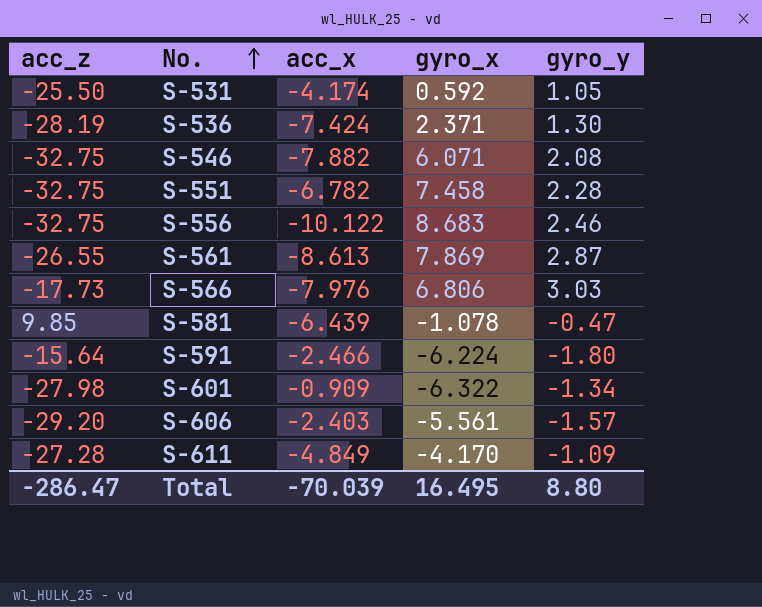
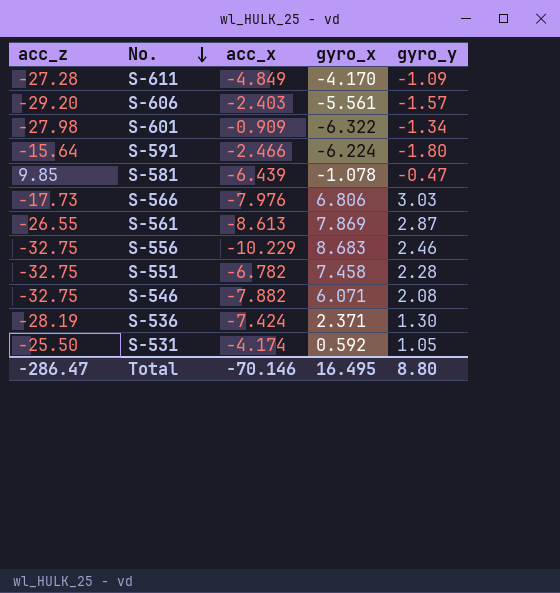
row order: No. ascending -> No. descending
S-556 | acc_x: -10.122 -> -10.229
Total | acc_x: -70.039 -> -70.146

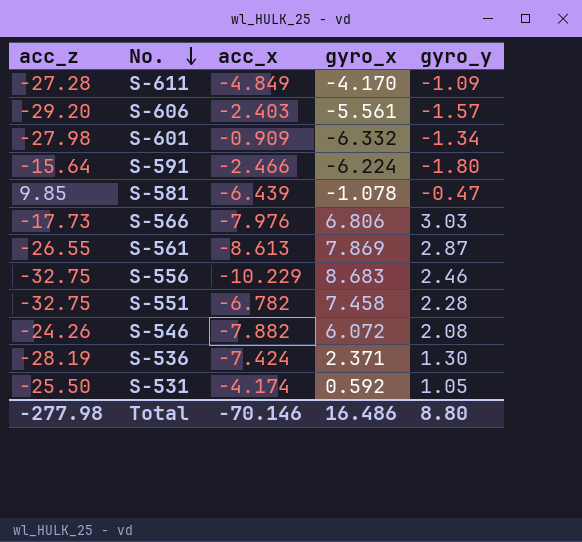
S-601 | gyro_x: -6.322 -> -6.332
S-546 | acc_z: -32.75 -> -24.26
S-546 | gyro_x: 6.071 -> 6.072
Total | acc_z: -286.47 -> -277.98
Total | gyro_x: 16.495 -> 16.486

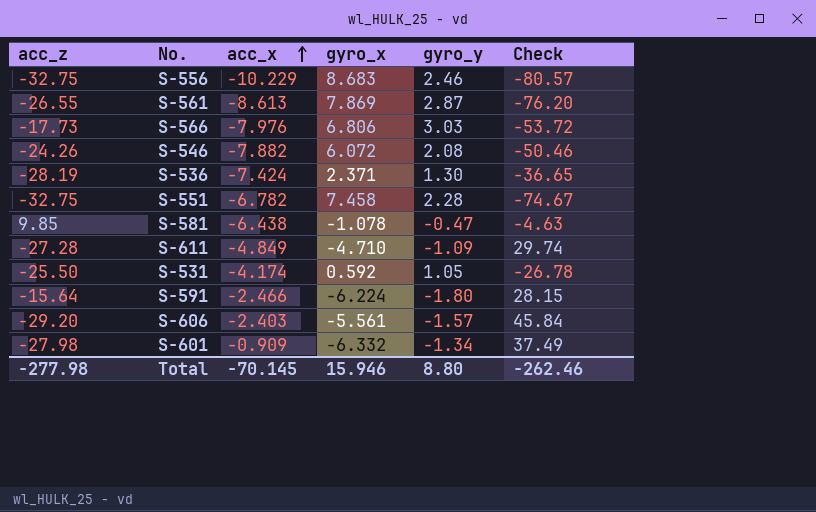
row order: No. descending -> acc_x ascending
column Check | formula: none -> [acc_z] * [gyro_y]
S-581 | acc_x: -6.439 -> -6.438
S-611 | gyro_x: -4.170 -> -4.710
Total | acc_x: -70.146 -> -70.145
Total | gyro_x: 16.486 -> 15.946

